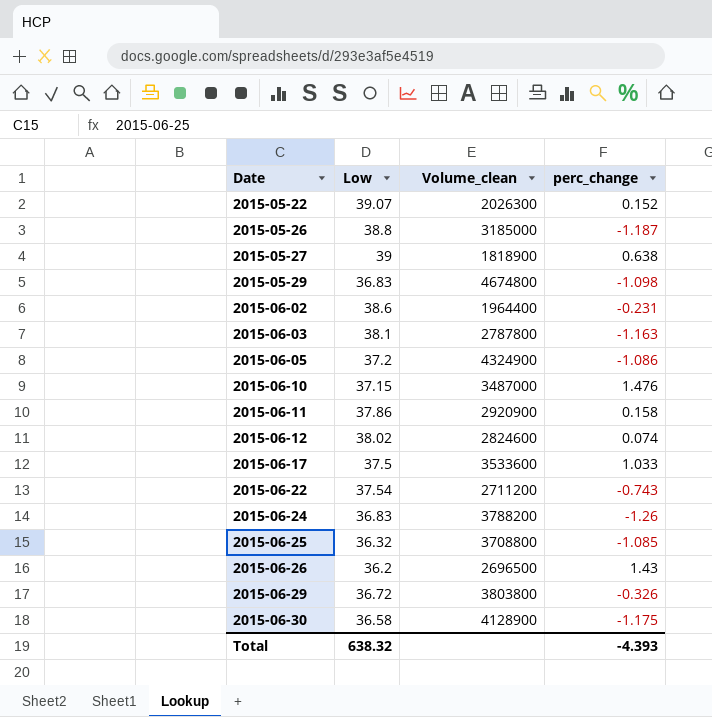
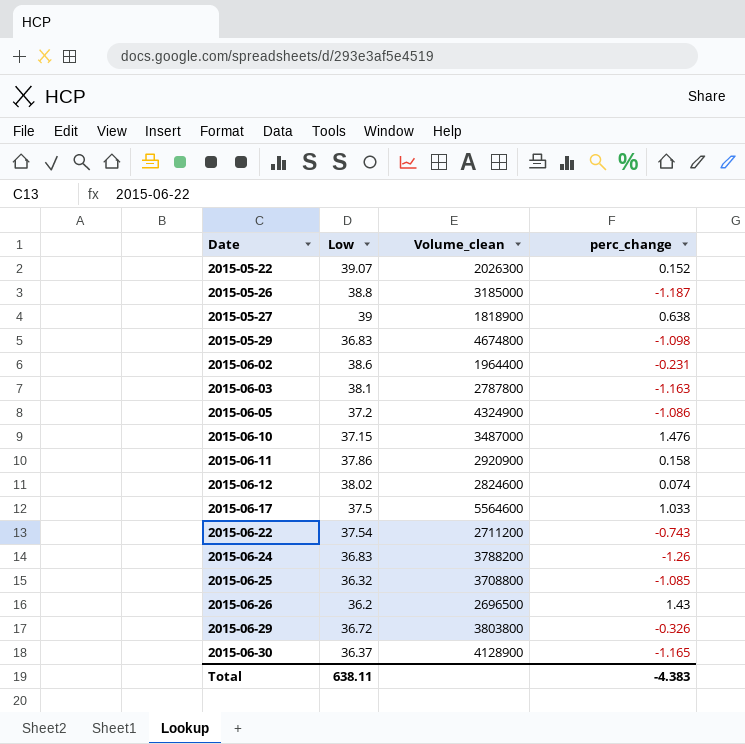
2015-06-17 | Volume_clean: 3533600 -> 5564600
2015-06-30 | Low: 36.58 -> 36.37
2015-06-30 | perc_change: -1.175 -> -1.165
Total | Low: 638.32 -> 638.11
Total | perc_change: -4.393 -> -4.383

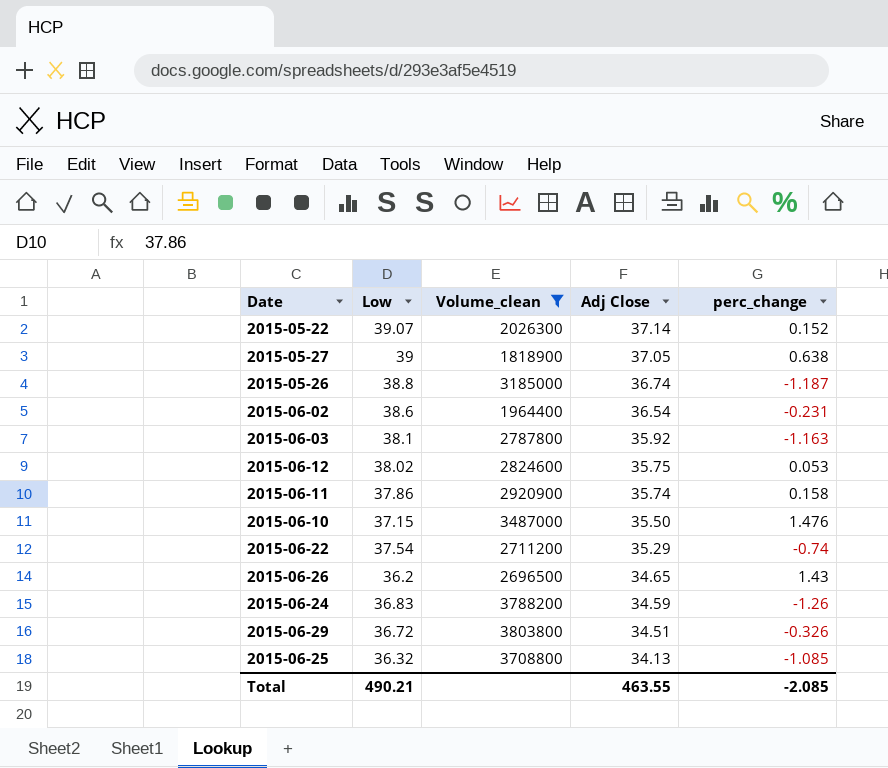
filter: none -> Volume_clean <= 3803800
row order: Date ascending -> Adj Close descending
column Adj Close | position: none -> 4
2015-06-12 | perc_change: 0.074 -> 0.053
2015-06-22 | perc_change: -0.743 -> -0.74
Total | Low: 638.11 -> 490.21
Total | perc_change: -4.383 -> -2.085

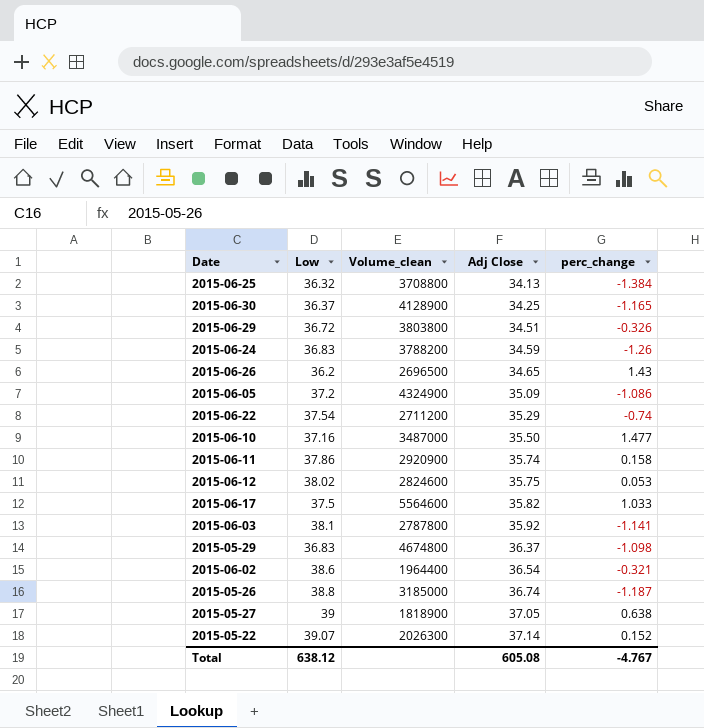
filter: Volume_clean <= 3803800 -> none
row order: Adj Close descending -> Adj Close ascending
2015-06-25 | perc_change: -1.085 -> -1.384
2015-06-10 | Low: 37.15 -> 37.16
2015-06-10 | perc_change: 1.476 -> 1.477
2015-06-03 | perc_change: -1.163 -> -1.141
2015-06-02 | perc_change: -0.231 -> -0.321
Total | Low: 490.21 -> 638.12
Total | Adj Close: 463.55 -> 605.08
Total | perc_change: -2.085 -> -4.767

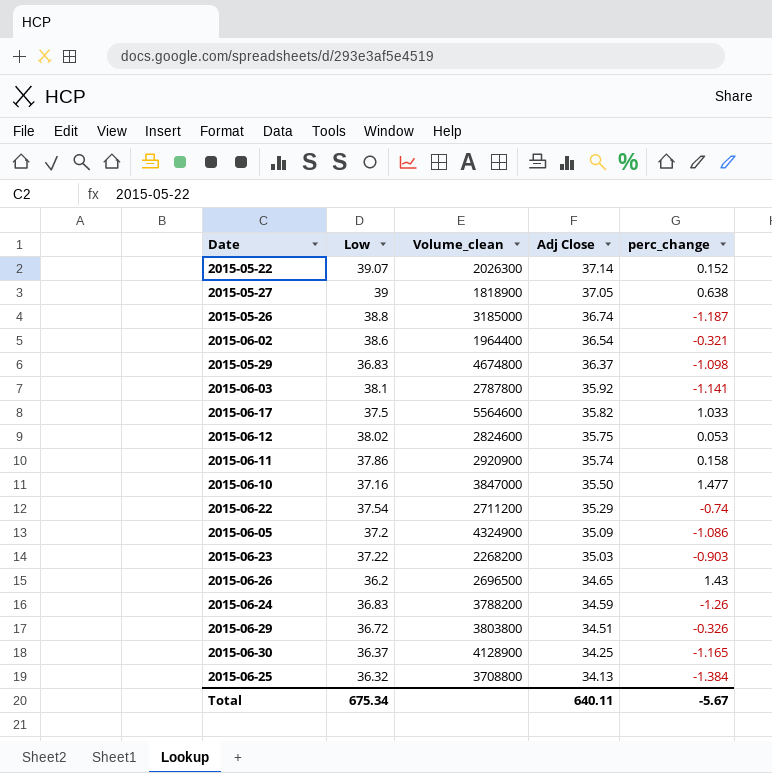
row order: Adj Close ascending -> Adj Close descending
2015-06-10 | Volume_clean: 3487000 -> 3847000
row 2015-06-23: none -> 37.22 | 2268200 | 35.03 | -0.903
Total | Low: 638.12 -> 675.34
Total | Adj Close: 605.08 -> 640.11
Total | perc_change: -4.767 -> -5.67

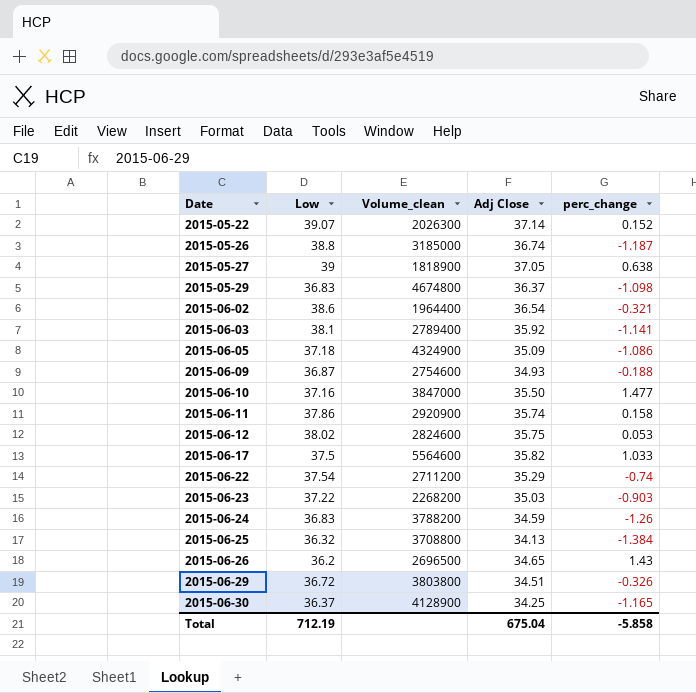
row order: Adj Close descending -> Date ascending
2015-06-03 | Volume_clean: 2787800 -> 2789400
2015-06-05 | Low: 37.2 -> 37.18
row 2015-06-09: none -> 36.87 | 2754600 | 34.93 | -0.188
Total | Low: 675.34 -> 712.19
Total | Adj Close: 640.11 -> 675.04
Total | perc_change: -5.67 -> -5.858

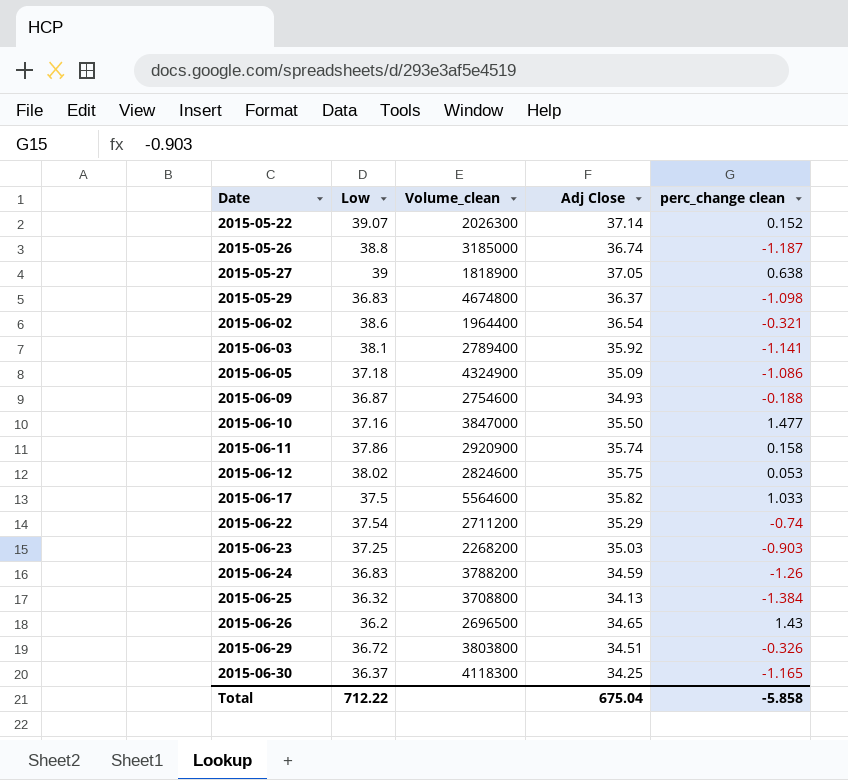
column name: perc_change -> perc_change clean
2015-06-23 | Low: 37.22 -> 37.25
2015-06-30 | Volume_clean: 4128900 -> 4118300
Total | Low: 712.19 -> 712.22

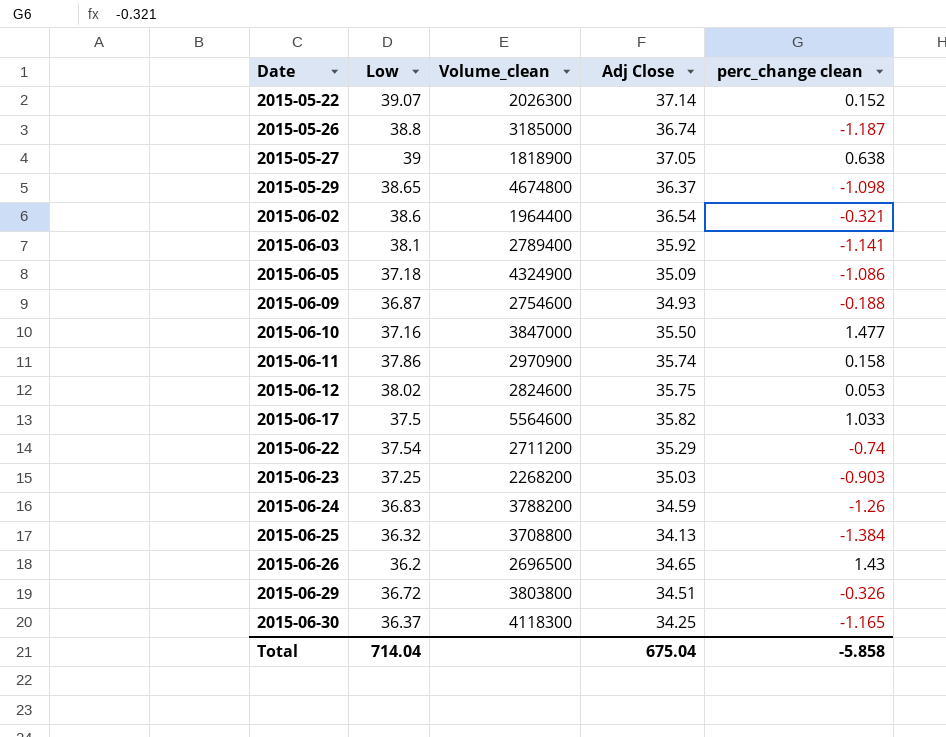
2015-05-29 | Low: 36.83 -> 38.65
2015-06-11 | Volume_clean: 2920900 -> 2970900
Total | Low: 712.22 -> 714.04

